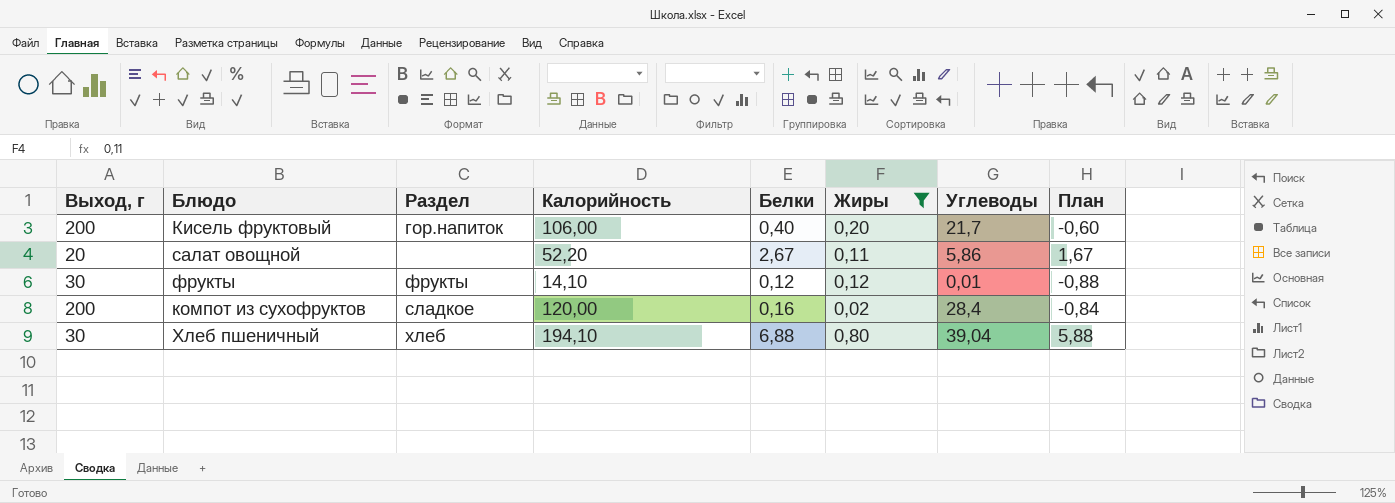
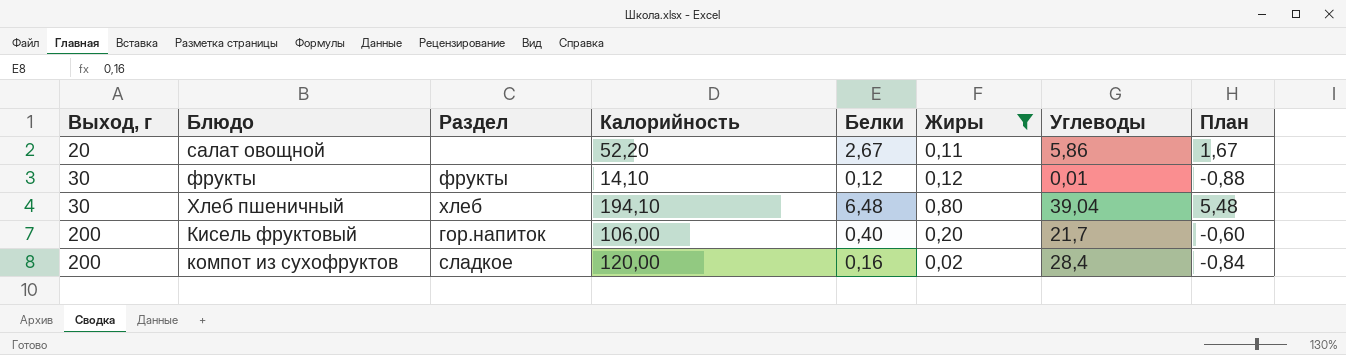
row order: none -> Выход, г ascending
Хлеб пшеничный | Белки: 6,88 -> 6,48
Хлеб пшеничный | План: 5,88 -> 5,48

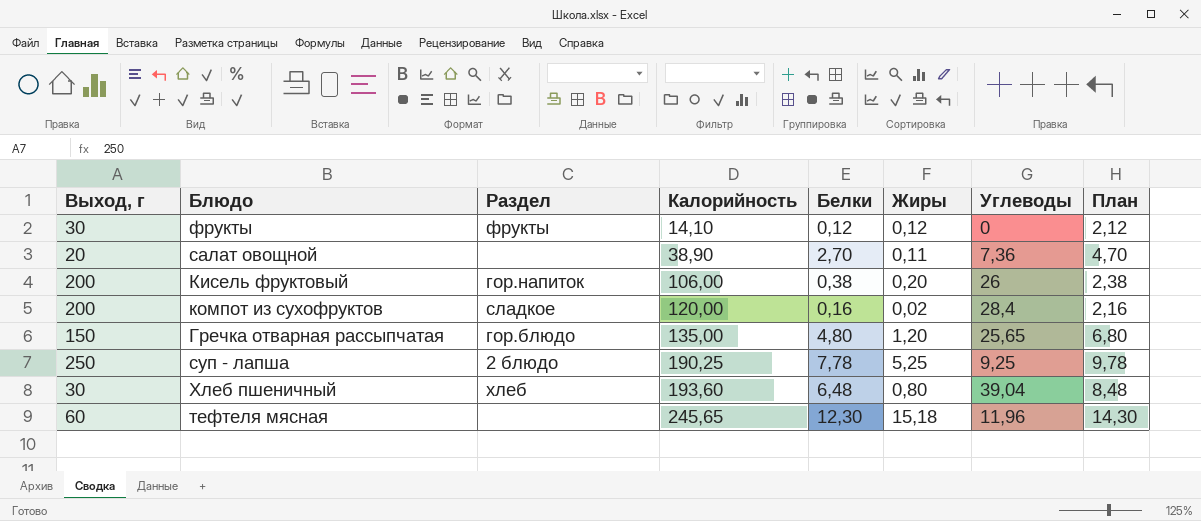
filter: Жиры <= 0,80 -> none
row order: Выход, г ascending -> Калорийность ascending
column План | formula: [Белки] - 1 -> [Белки] + 2
фрукты | Углеводы: 0,01 -> 0
салат овощной | Калорийность: 52,20 -> 38,90
салат овощной | Белки: 2,67 -> 2,70
салат овощной | Углеводы: 5,86 -> 7,36
Кисель фруктовый | Белки: 0,40 -> 0,38
Кисель фруктовый | Углеводы: 21,7 -> 26
Хлеб пшеничный | Калорийность: 194,10 -> 193,60

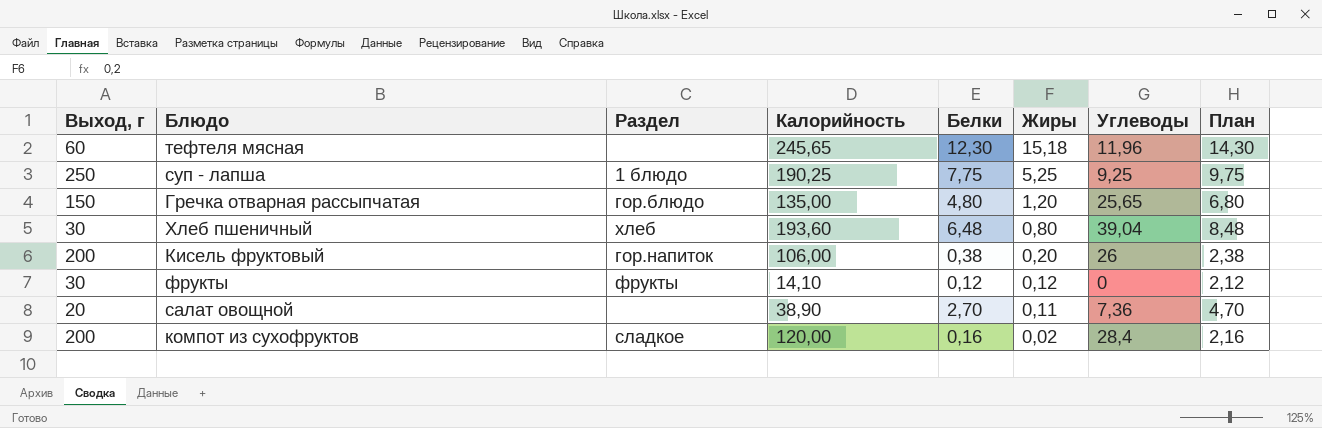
row order: Калорийность ascending -> Жиры descending
суп - лапша | Раздел: 2 блюдо -> 1 блюдо
суп - лапша | Белки: 7,78 -> 7,75
суп - лапша | План: 9,78 -> 9,75

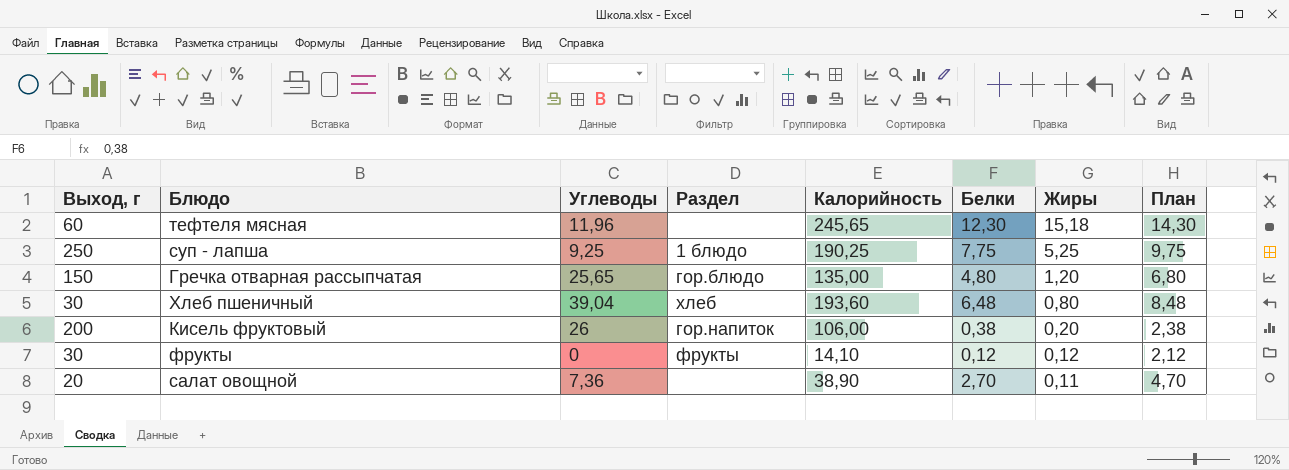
column Углеводы | position: 7 -> 3
row компот из сухофруктов: 200 | сладкое | 120,00 | 0,16 | 0,02 | 28,4 | 2,16 -> none

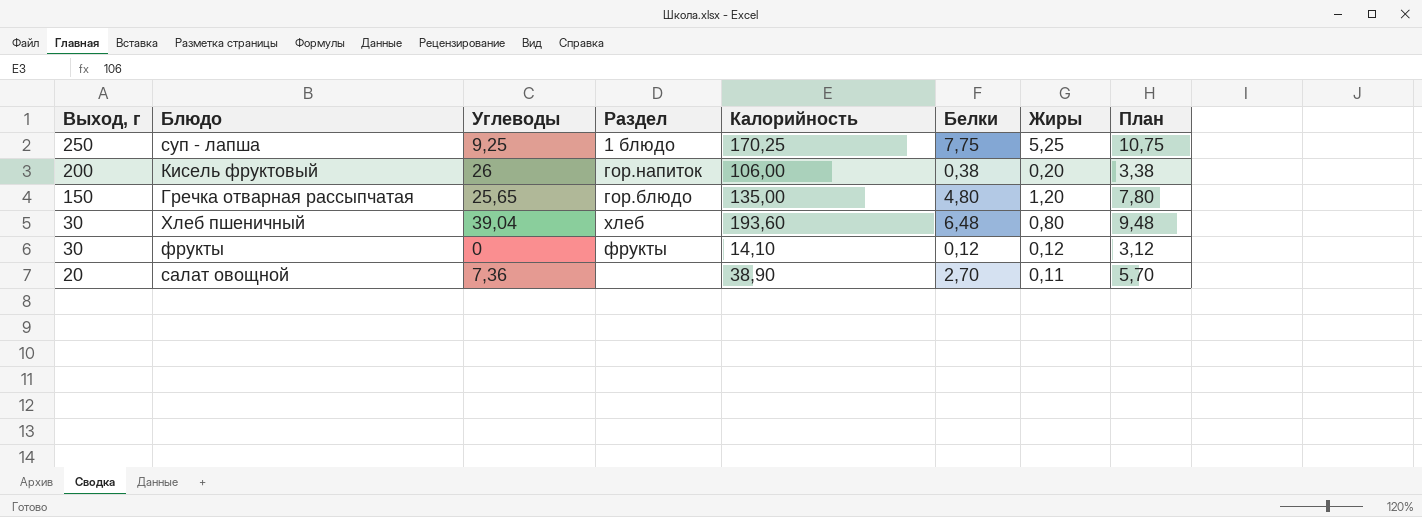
row order: Жиры descending -> Выход, г descending
column План | formula: [Белки] + 2 -> [Белки] + 3
row тефтеля мясная: 60 | 11,96 | none | 245,65 | 12,30 | 15,18 | 14,30 -> none
суп - лапша | Калорийность: 190,25 -> 170,25

